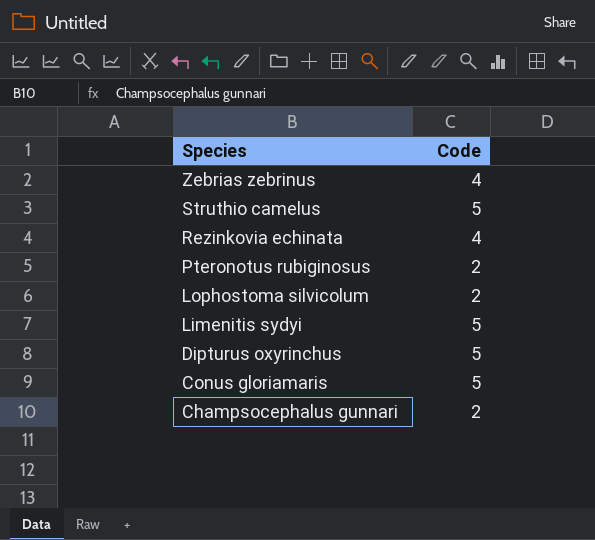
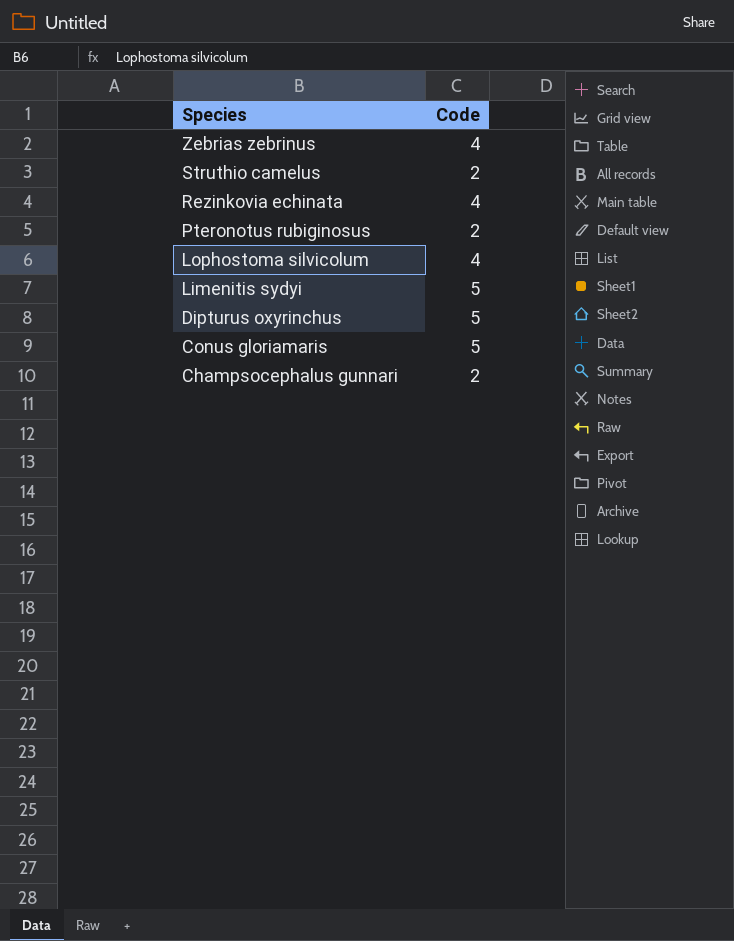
Struthio camelus | Code: 5 -> 2
Lophostoma silvicolum | Code: 2 -> 4

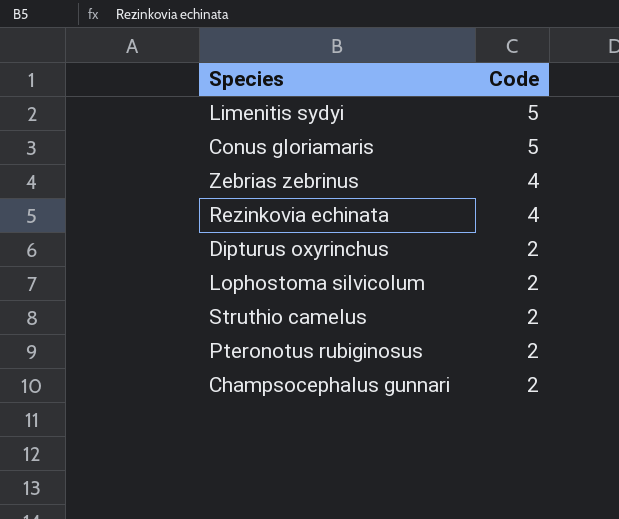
row order: Species descending -> Code descending
Dipturus oxyrinchus | Code: 5 -> 2
Lophostoma silvicolum | Code: 4 -> 2

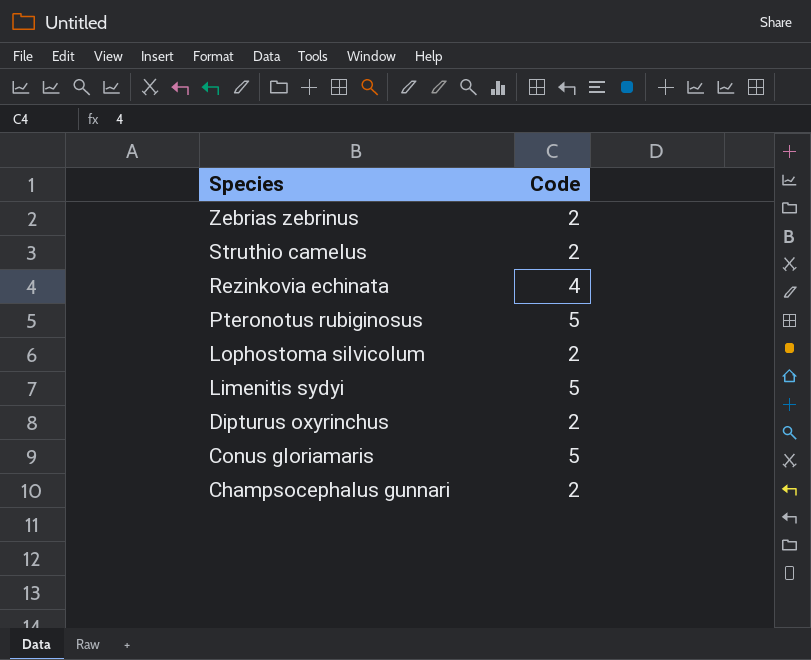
row order: Code descending -> Species descending
Zebrias zebrinus | Code: 4 -> 2
Pteronotus rubiginosus | Code: 2 -> 5

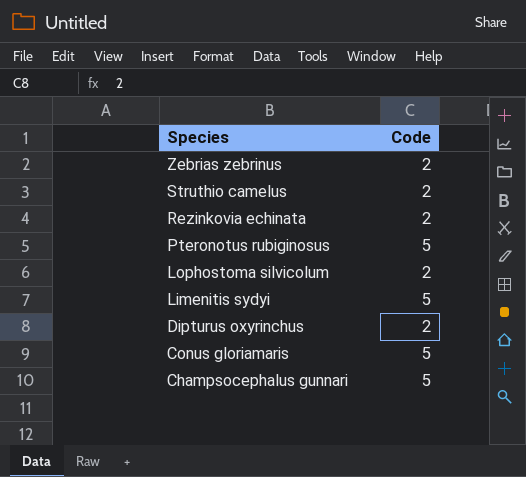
Rezinkovia echinata | Code: 4 -> 2
Champsocephalus gunnari | Code: 2 -> 5

